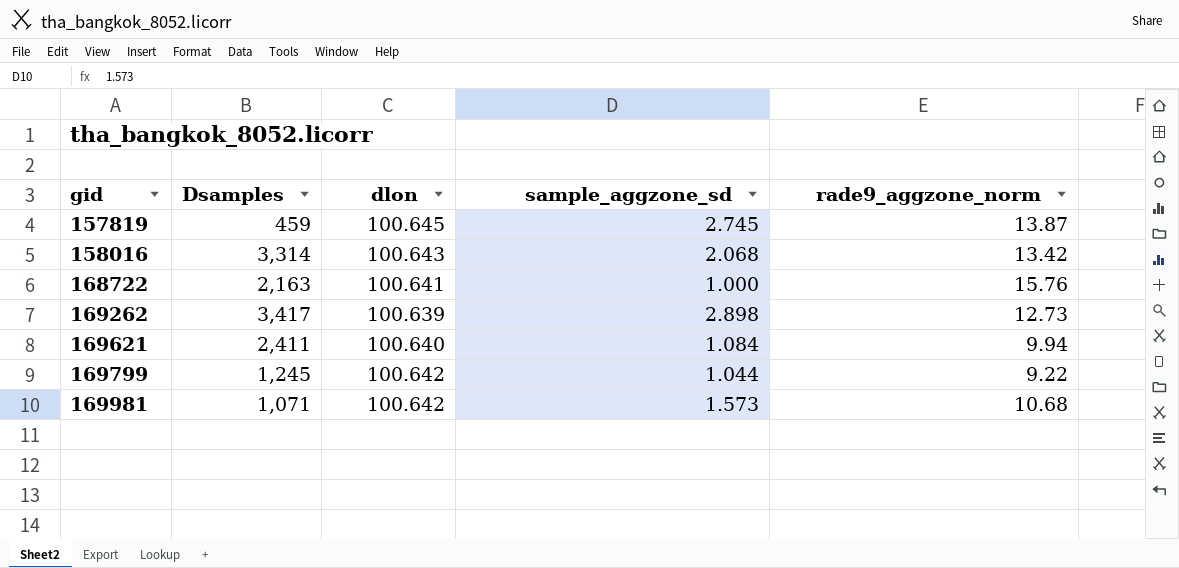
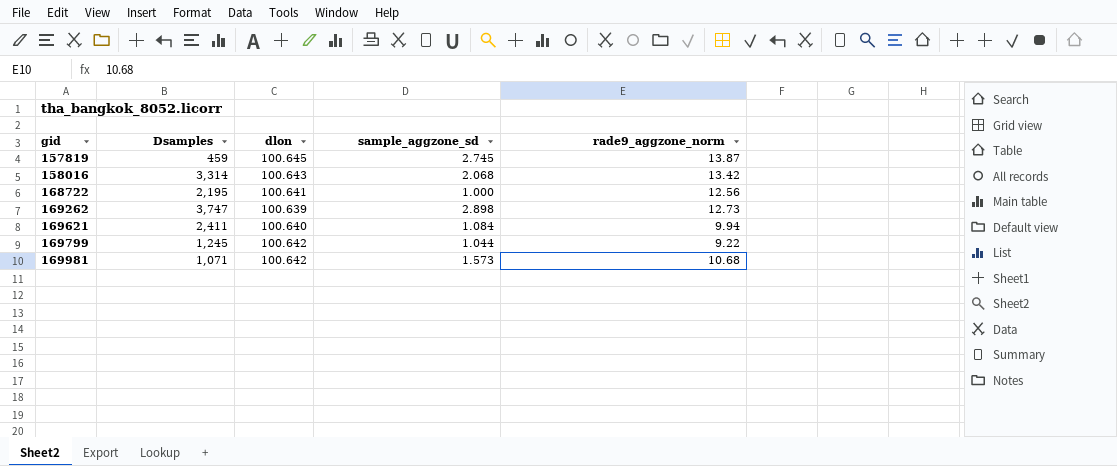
168722 | Dsamples: 2,163 -> 2,195
168722 | rade9_aggzone_norm: 15.76 -> 12.56
169262 | Dsamples: 3,417 -> 3,747

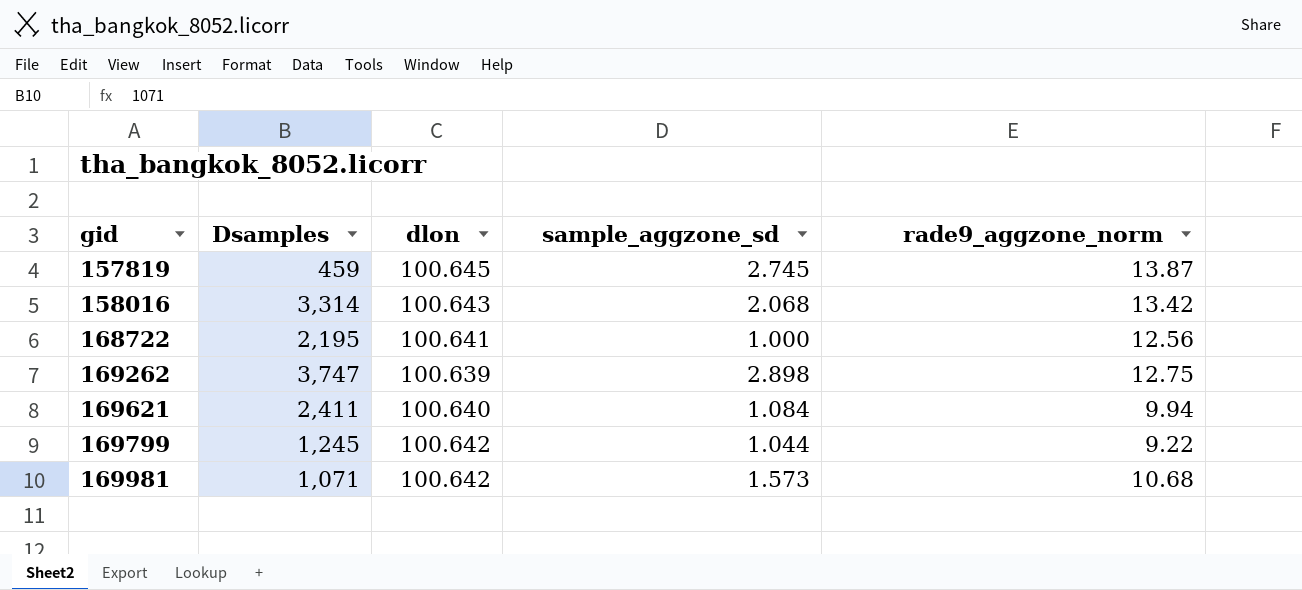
169262 | rade9_aggzone_norm: 12.73 -> 12.75

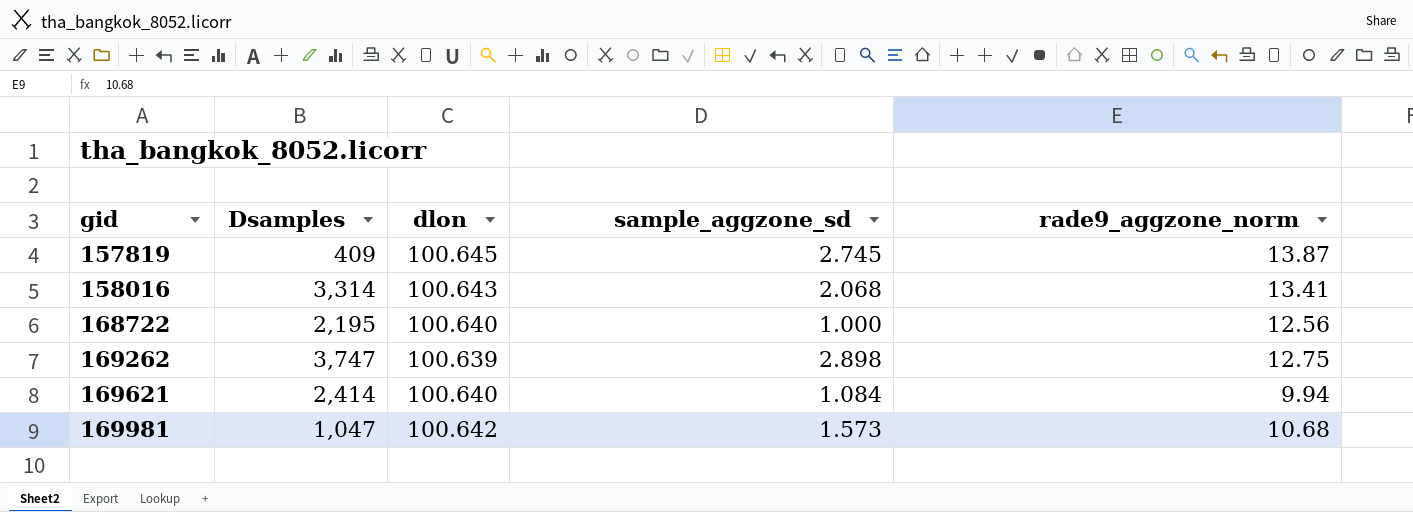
row 169799: 1,245 | 100.642 | 1.044 | 9.22 -> none
157819 | Dsamples: 459 -> 409
158016 | rade9_aggzone_norm: 13.42 -> 13.41
168722 | dlon: 100.641 -> 100.640
169621 | Dsamples: 2,411 -> 2,414
169981 | Dsamples: 1,071 -> 1,047

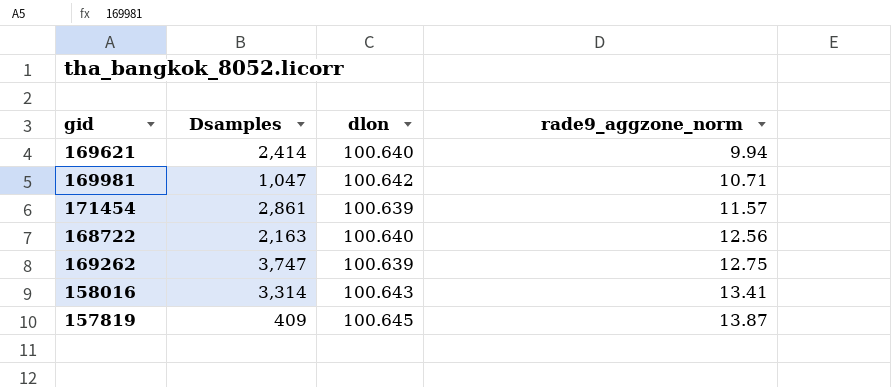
row order: gid ascending -> rade9_aggzone_norm ascending
column sample_aggzone_sd | position: 4 -> none
169981 | rade9_aggzone_norm: 10.68 -> 10.71
row 171454: none -> 2,861 | 100.639 | 11.57
168722 | Dsamples: 2,195 -> 2,163

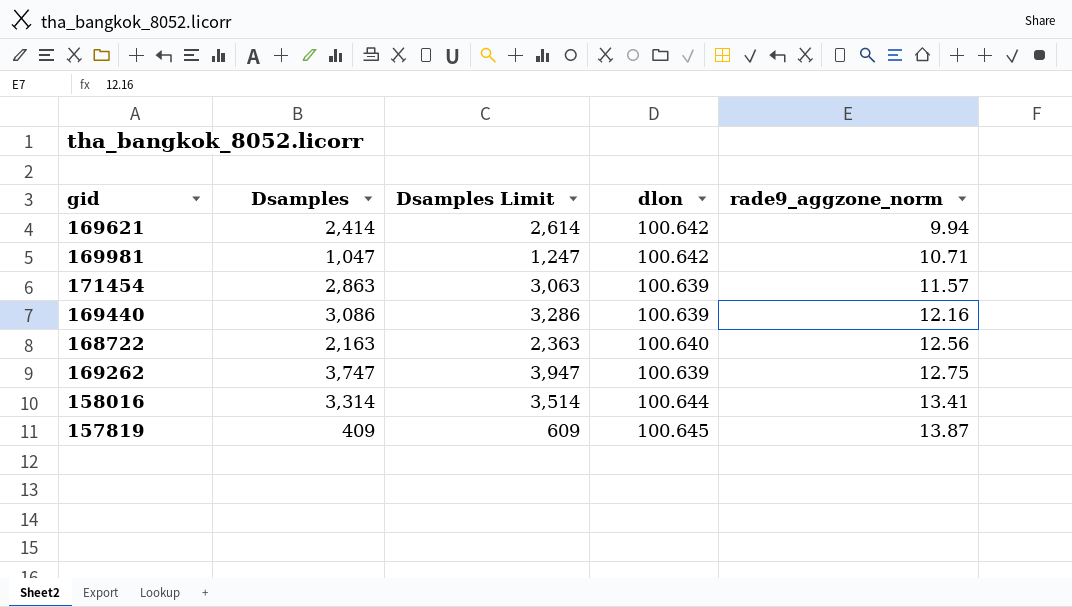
column Dsamples Limit | formula: none -> [Dsamples] + 200
169621 | dlon: 100.640 -> 100.642
171454 | Dsamples: 2,861 -> 2,863
row 169440: none -> 3,086 | 3,286 | 100.639 | 12.16
158016 | dlon: 100.643 -> 100.644

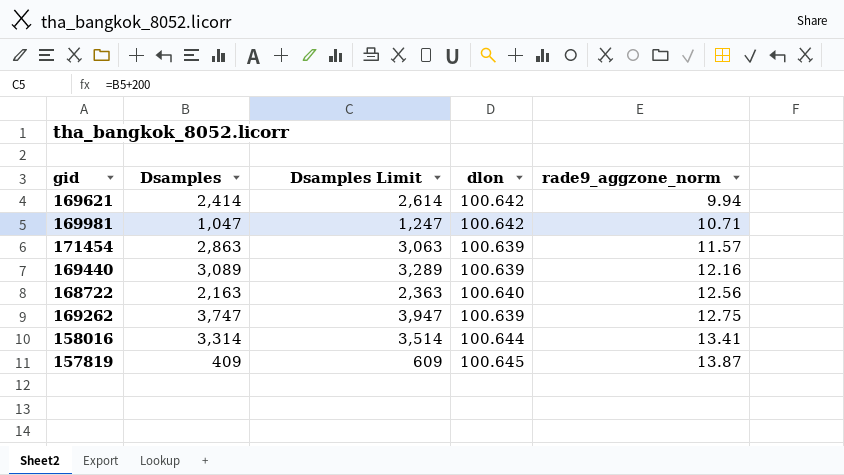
169440 | Dsamples: 3,086 -> 3,089
169440 | Dsamples Limit: 3,286 -> 3,289

